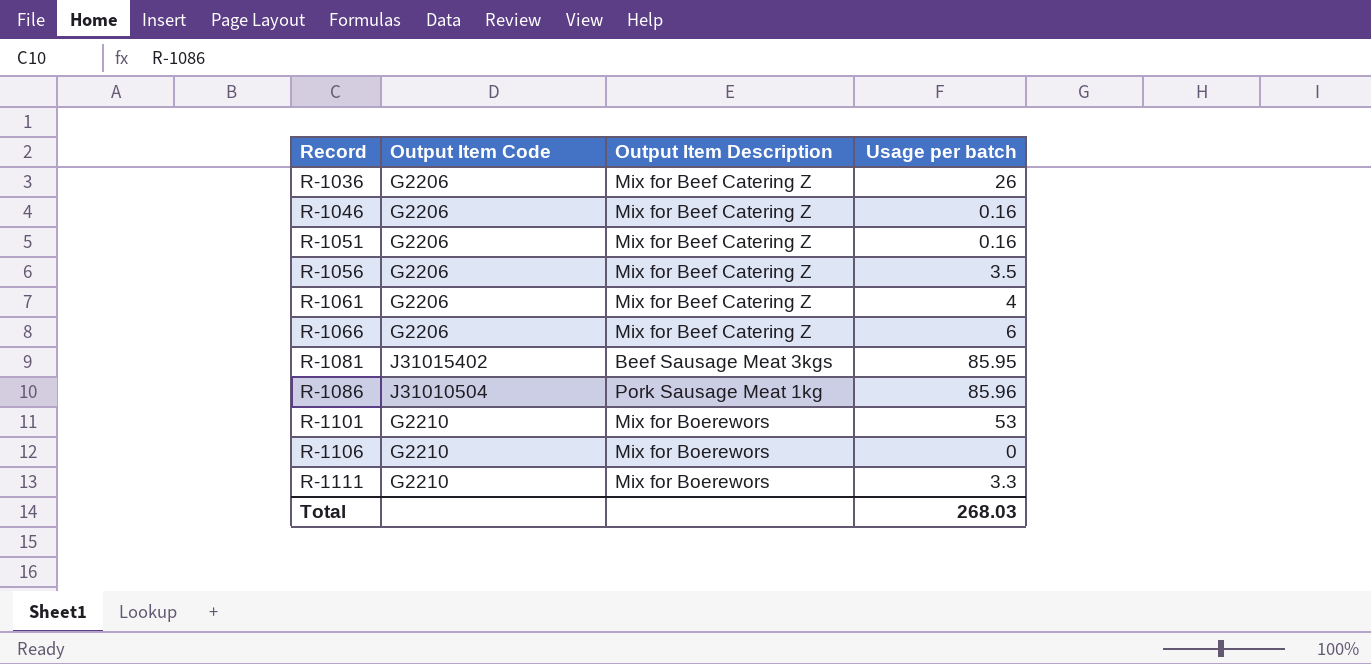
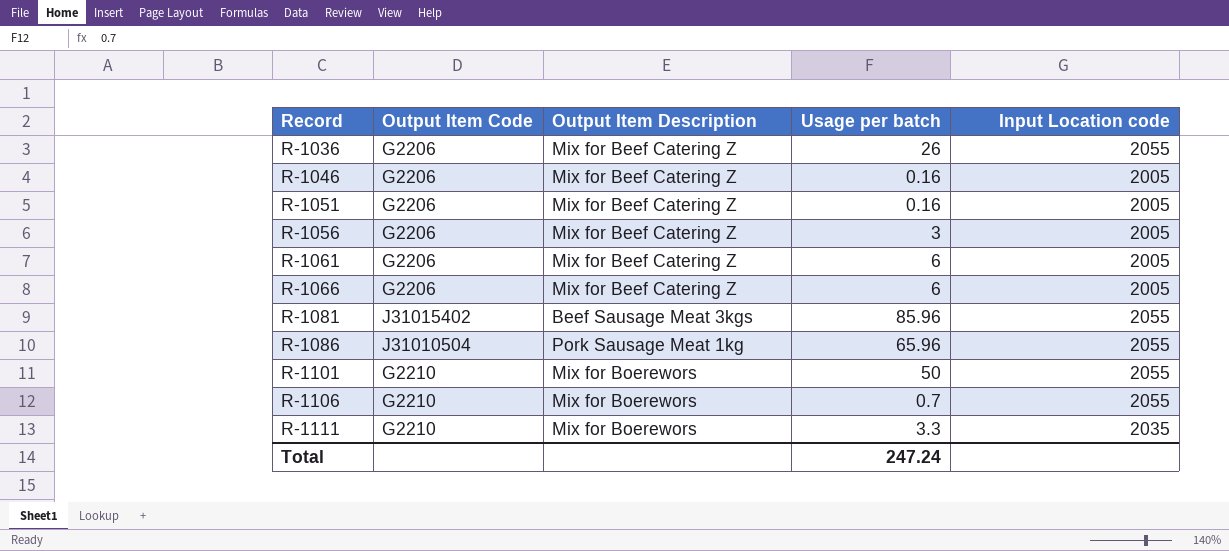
column Input Location code | position: none -> 5
R-1056 | Usage per batch: 3.5 -> 3
R-1061 | Usage per batch: 4 -> 6
R-1081 | Usage per batch: 85.95 -> 85.96
R-1086 | Usage per batch: 85.96 -> 65.96
R-1101 | Usage per batch: 53 -> 50
R-1106 | Usage per batch: 0 -> 0.7
Total | Usage per batch: 268.03 -> 247.24

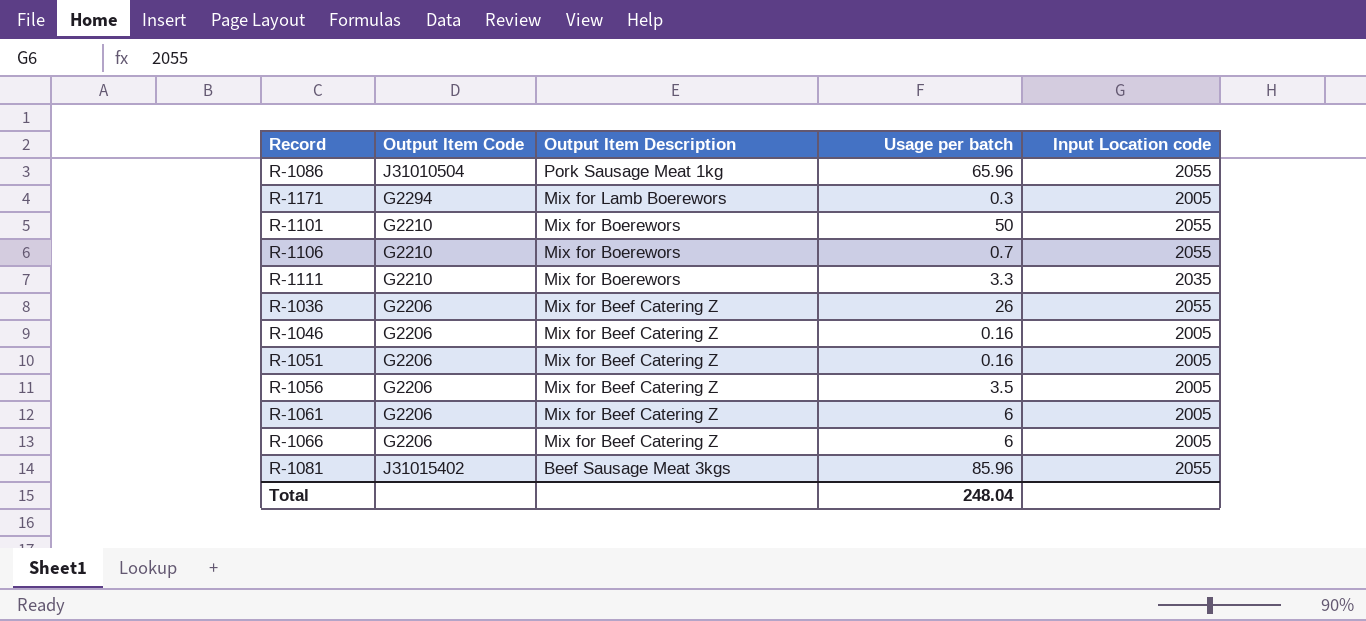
row order: Record ascending -> Output Item Description descending
row R-1171: none -> G2294 | Mix for Lamb Boerewors | 0.3 | 2005
R-1056 | Usage per batch: 3 -> 3.5
Total | Usage per batch: 247.24 -> 248.04

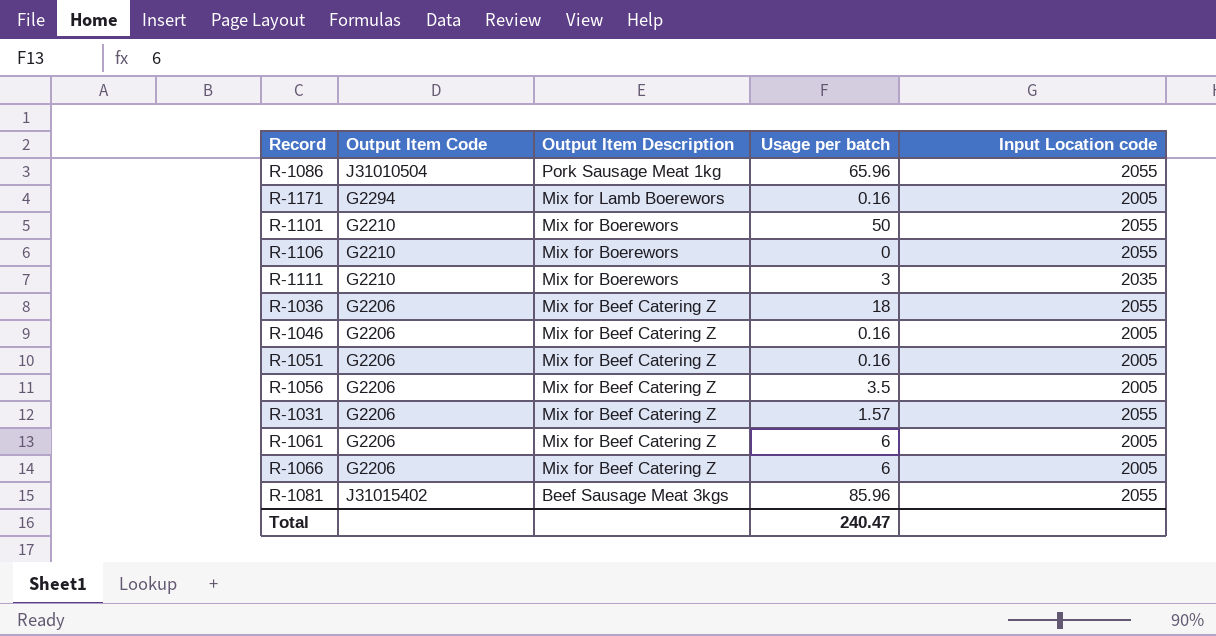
R-1171 | Usage per batch: 0.3 -> 0.16
R-1106 | Usage per batch: 0.7 -> 0
R-1111 | Usage per batch: 3.3 -> 3
R-1036 | Usage per batch: 26 -> 18
row R-1031: none -> G2206 | Mix for Beef Catering Z | 1.57 | 2055
Total | Usage per batch: 248.04 -> 240.47

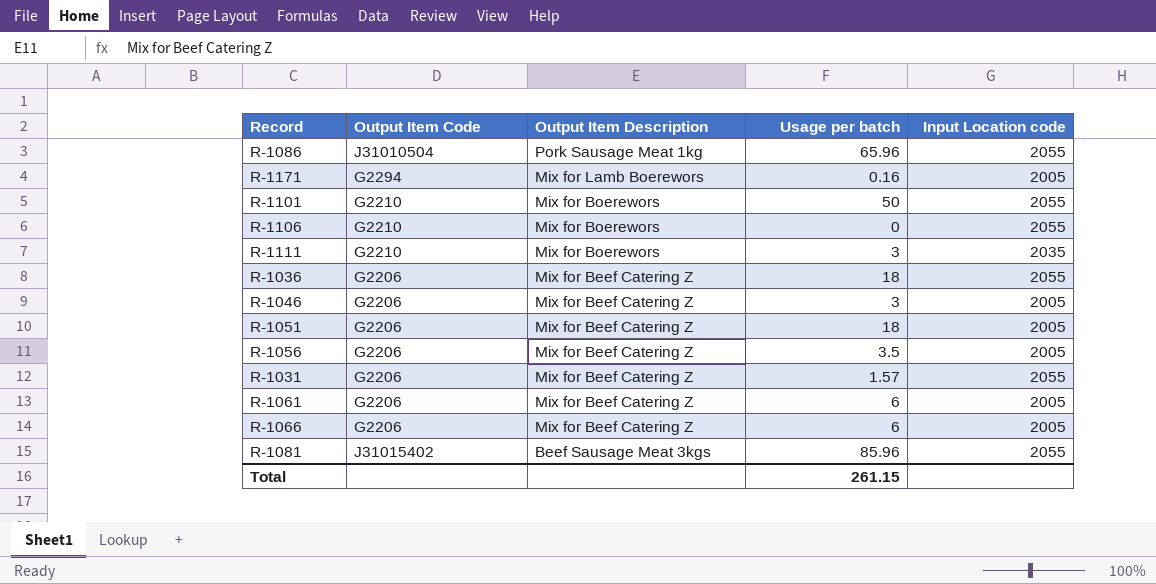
R-1046 | Usage per batch: 0.16 -> 3
R-1051 | Usage per batch: 0.16 -> 18
Total | Usage per batch: 240.47 -> 261.15

